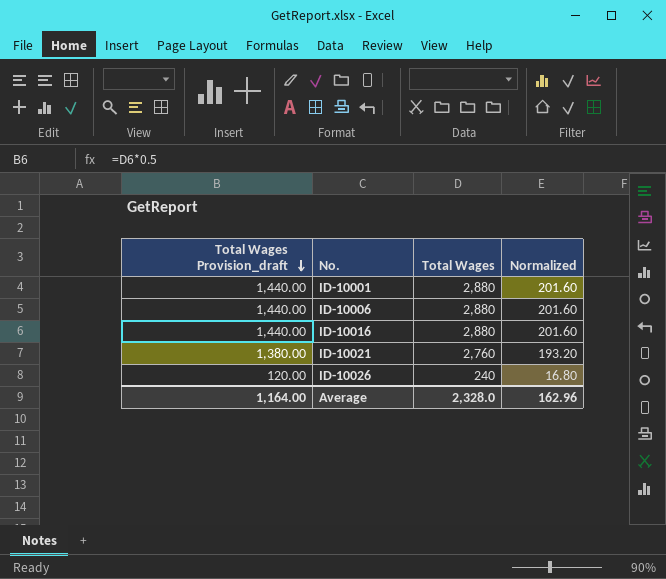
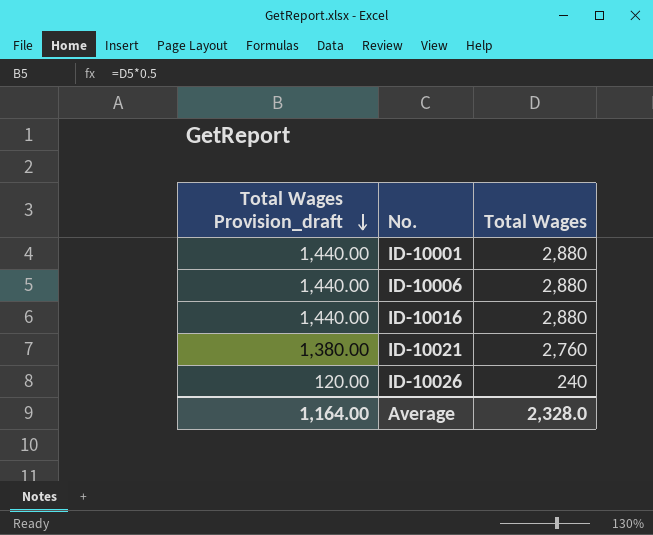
column Normalized | formula: [Total Wages] * 0.07 -> none

